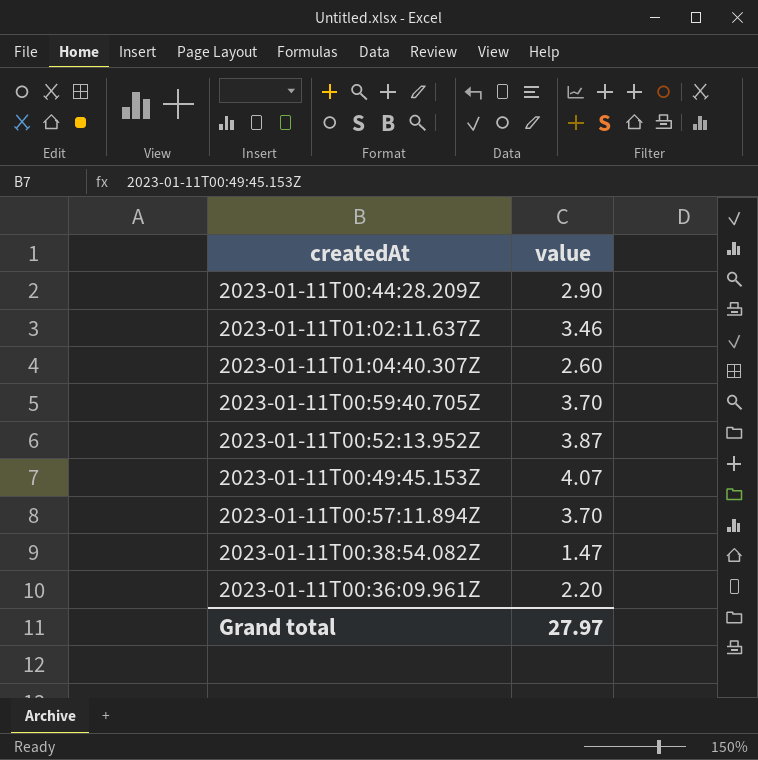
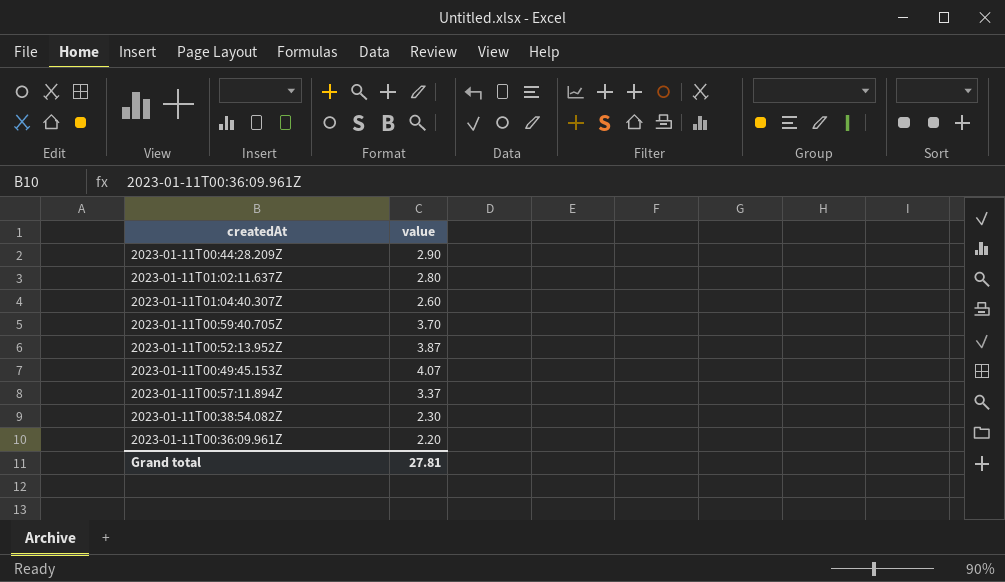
2023-01-11T01:02:11.637Z | value: 3.46 -> 2.80
2023-01-11T00:57:11.894Z | value: 3.70 -> 3.37
2023-01-11T00:38:54.082Z | value: 1.47 -> 2.30
Grand total | value: 27.97 -> 27.81

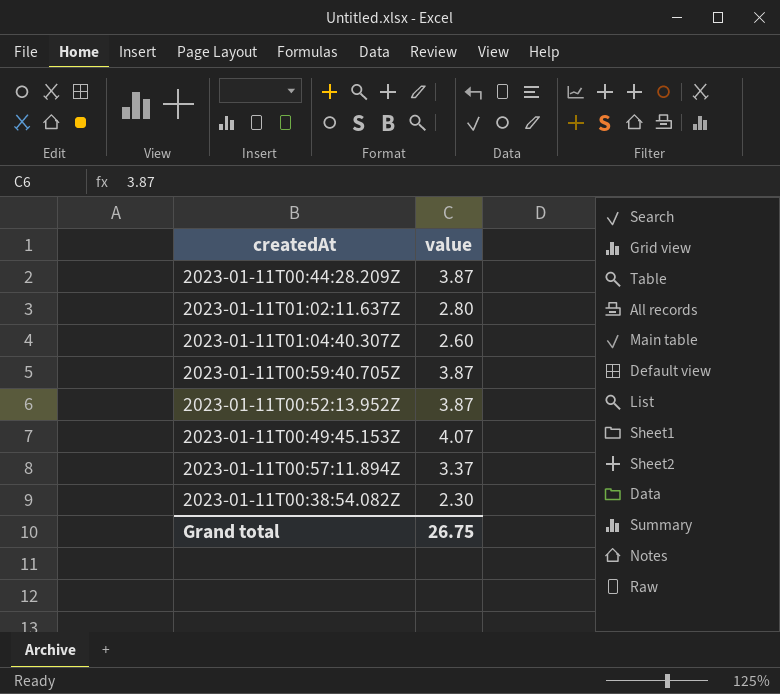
row 2023-01-11T00:36:09.961Z: 2.20 -> none
2023-01-11T00:44:28.209Z | value: 2.90 -> 3.87
2023-01-11T00:59:40.705Z | value: 3.70 -> 3.87
Grand total | value: 27.81 -> 26.75

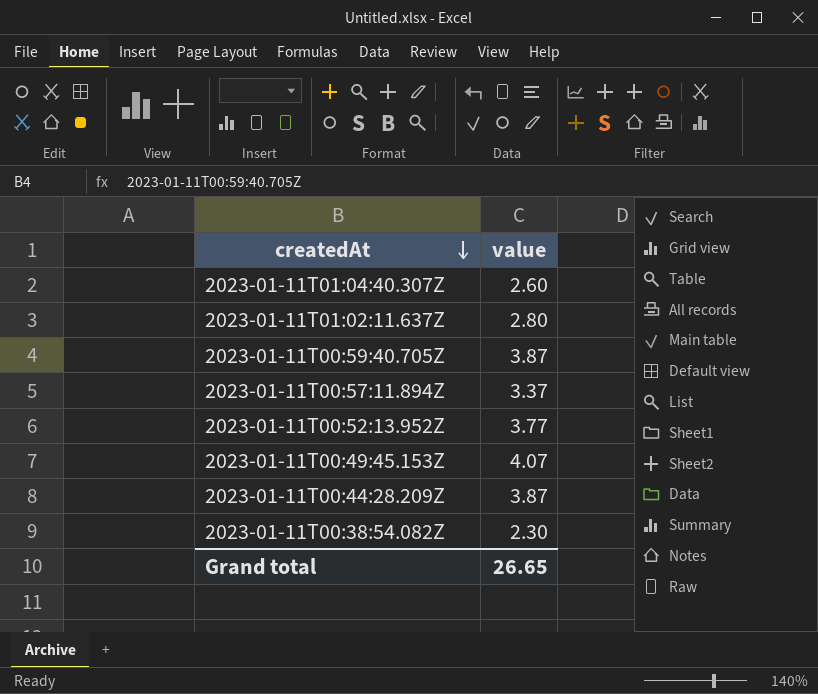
row order: none -> createdAt descending
2023-01-11T00:52:13.952Z | value: 3.87 -> 3.77
Grand total | value: 26.75 -> 26.65

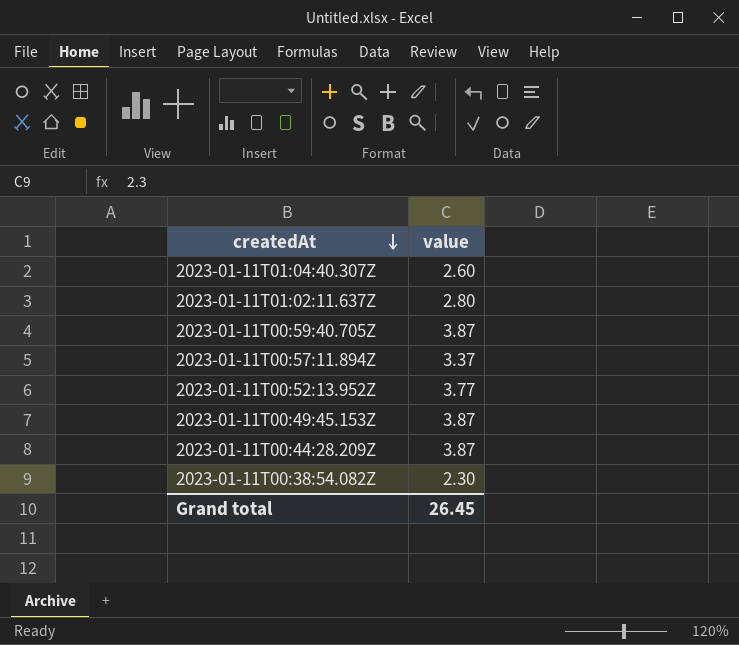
2023-01-11T00:49:45.153Z | value: 4.07 -> 3.87
Grand total | value: 26.65 -> 26.45

